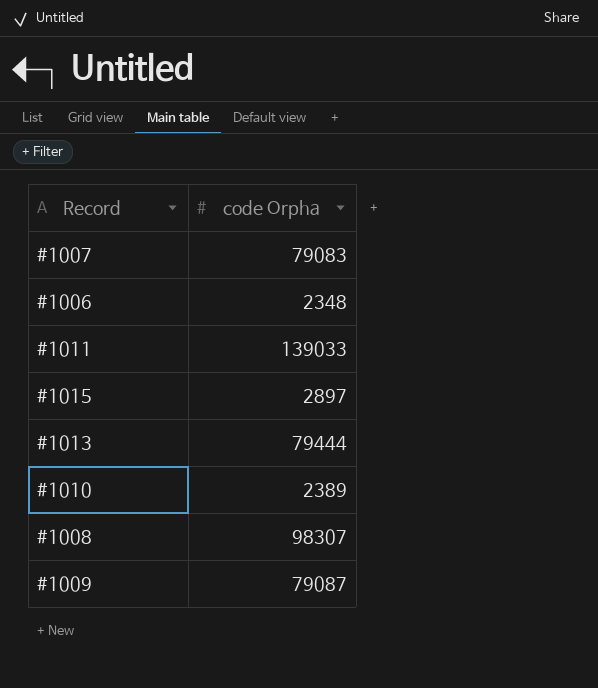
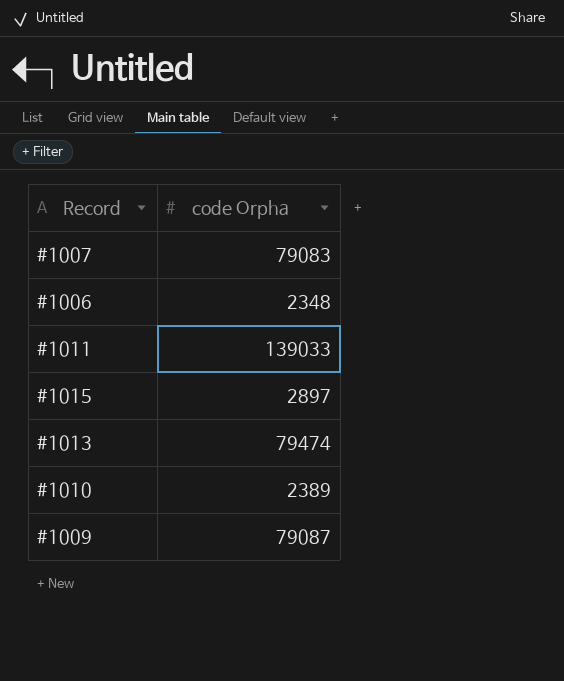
row #1008: 98307 -> none
#1013 | code Orpha: 79444 -> 79474

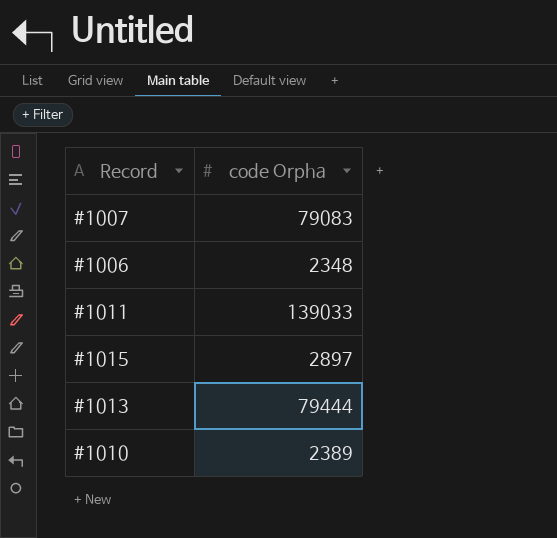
row #1009: 79087 -> none
#1013 | code Orpha: 79474 -> 79444

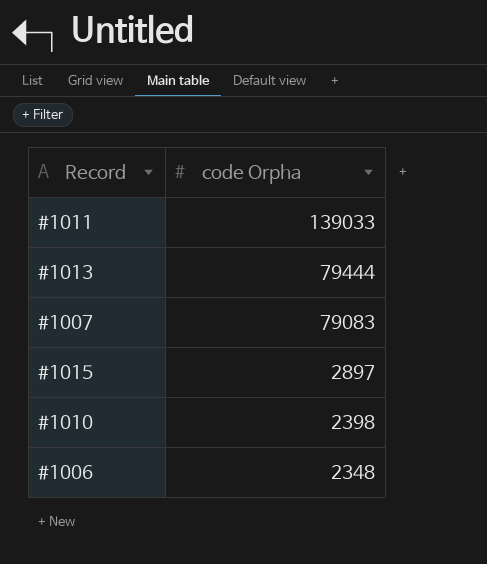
row order: none -> code Orpha descending
#1010 | code Orpha: 2389 -> 2398

